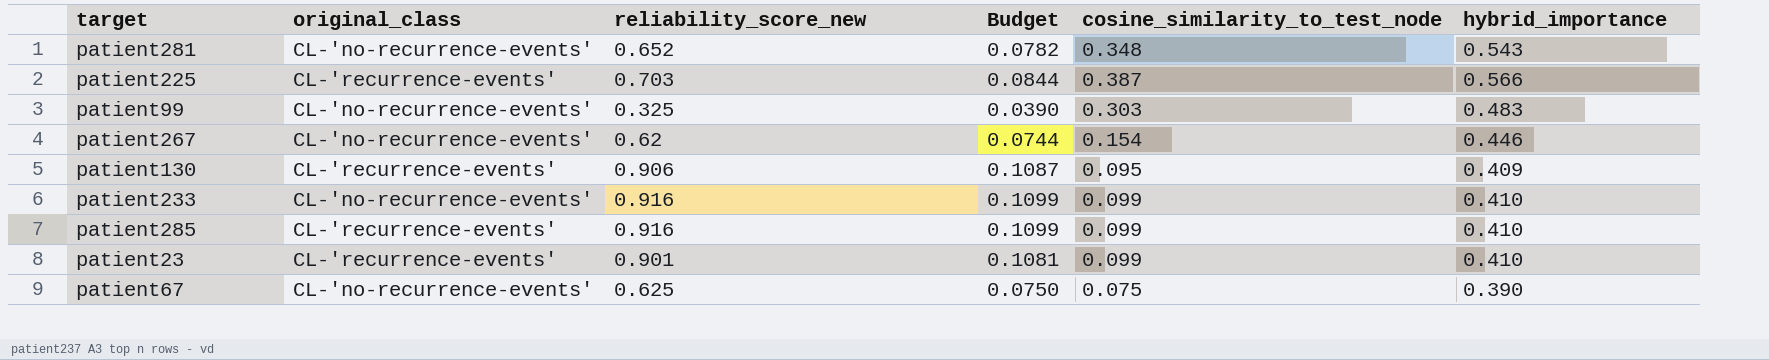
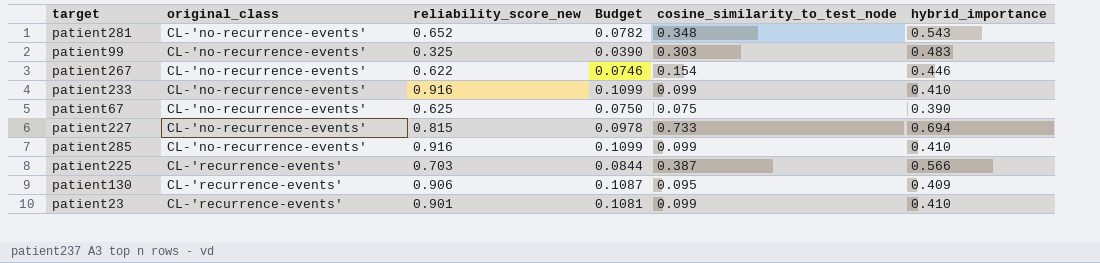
row order: none -> original_class ascending
patient267 | reliability_score_new: 0.62 -> 0.622
patient267 | Budget: 0.0744 -> 0.0746
row patient227: none -> CL-'no-recurrence-events' | 0.815 | 0.0978 | 0.733 | 0.694
patient285 | original_class: CL-'recurrence-events' -> CL-'no-recurrence-events'

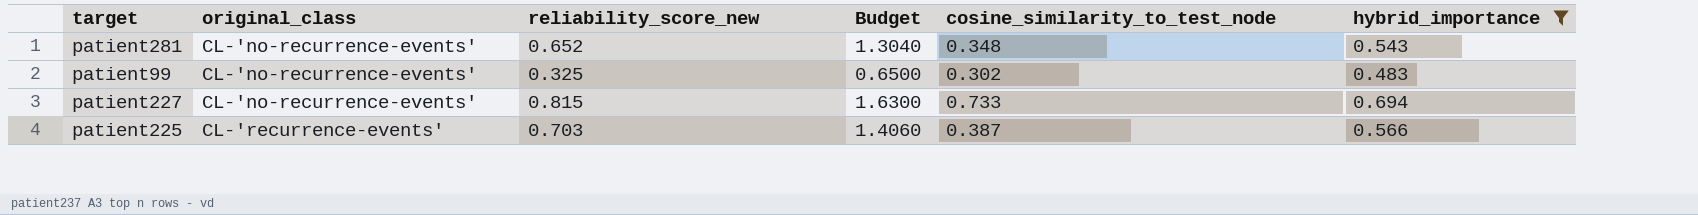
filter: none -> hybrid_importance >= 0.483
column Budget | formula: [reliability_score_new] * 0.12 -> [reliability_score_new] * 2
patient99 | cosine_similarity_to_test_node: 0.303 -> 0.302

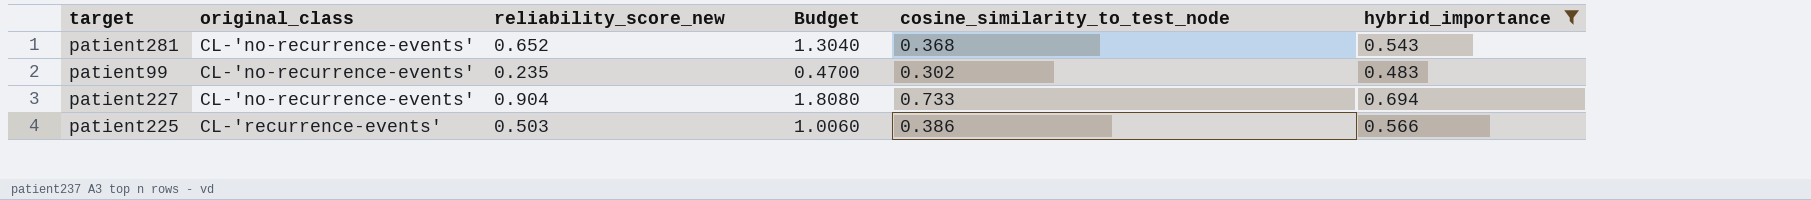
patient281 | cosine_similarity_to_test_node: 0.348 -> 0.368
patient99 | reliability_score_new: 0.325 -> 0.235
patient99 | Budget: 0.6500 -> 0.4700
patient227 | reliability_score_new: 0.815 -> 0.904
patient227 | Budget: 1.6300 -> 1.8080
patient225 | reliability_score_new: 0.703 -> 0.503
patient225 | Budget: 1.4060 -> 1.0060
patient225 | cosine_similarity_to_test_node: 0.387 -> 0.386

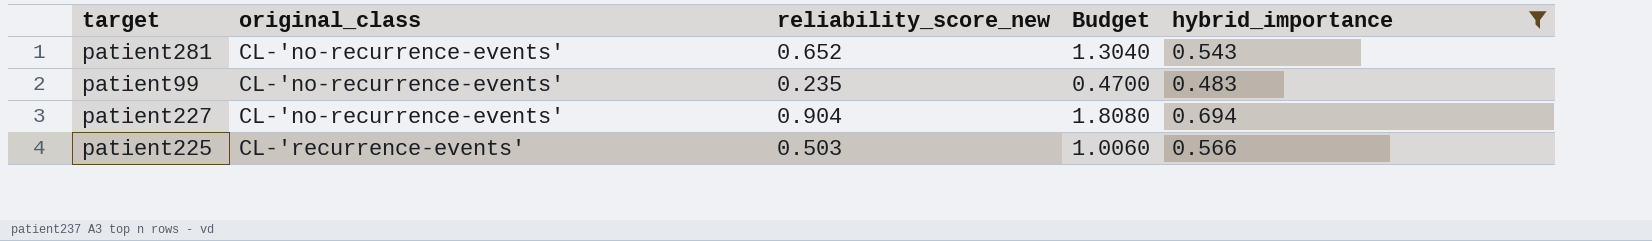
column cosine_similarity_to_test_node | position: 5 -> none

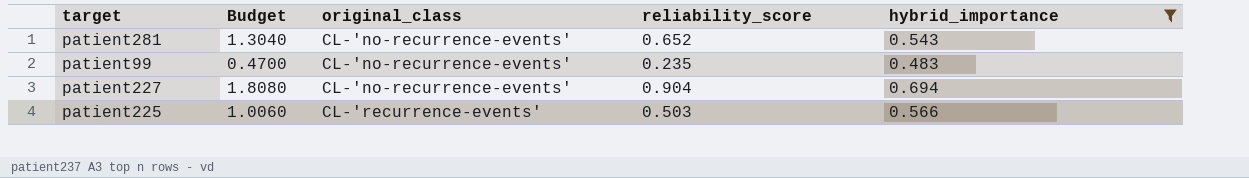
column Budget | position: 4 -> 2
column name: reliability_score_new -> reliability_score

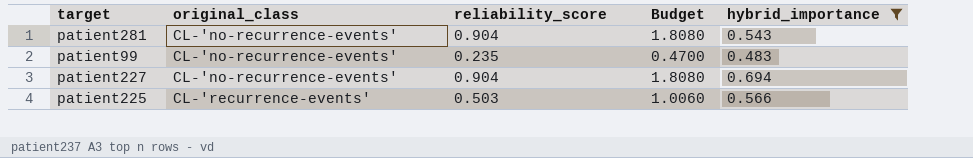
column Budget | position: 2 -> 4
patient281 | reliability_score: 0.652 -> 0.904
patient281 | Budget: 1.3040 -> 1.8080

